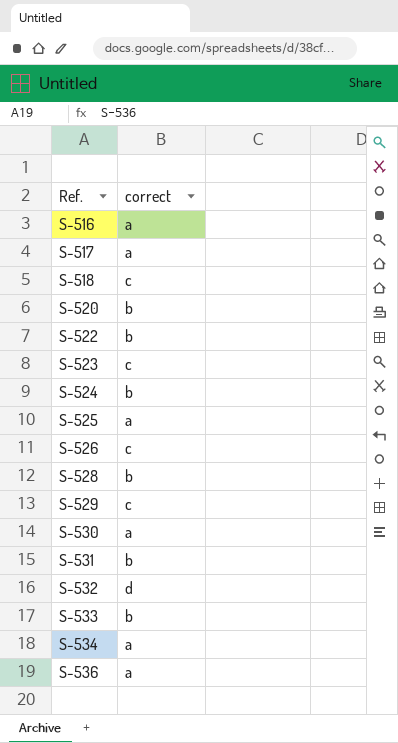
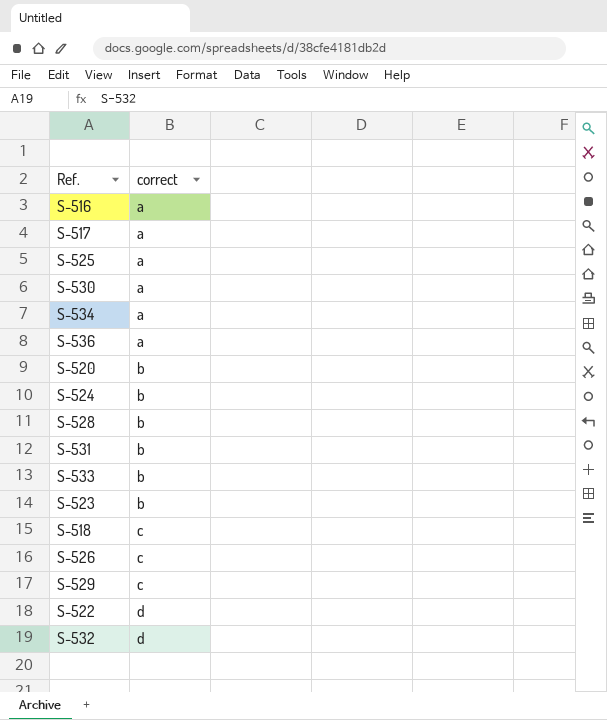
row order: Ref. ascending -> correct ascending
S-523 | correct: c -> b
S-522 | correct: b -> d

